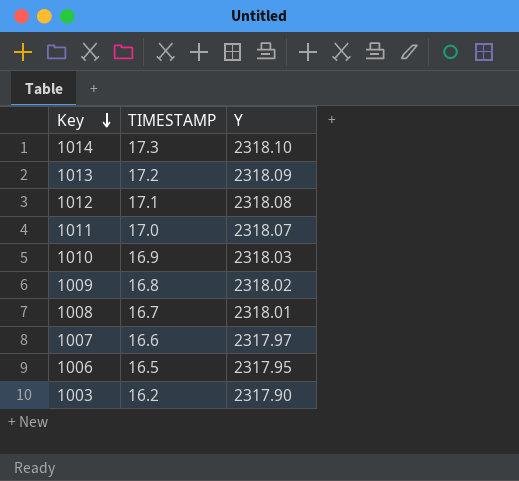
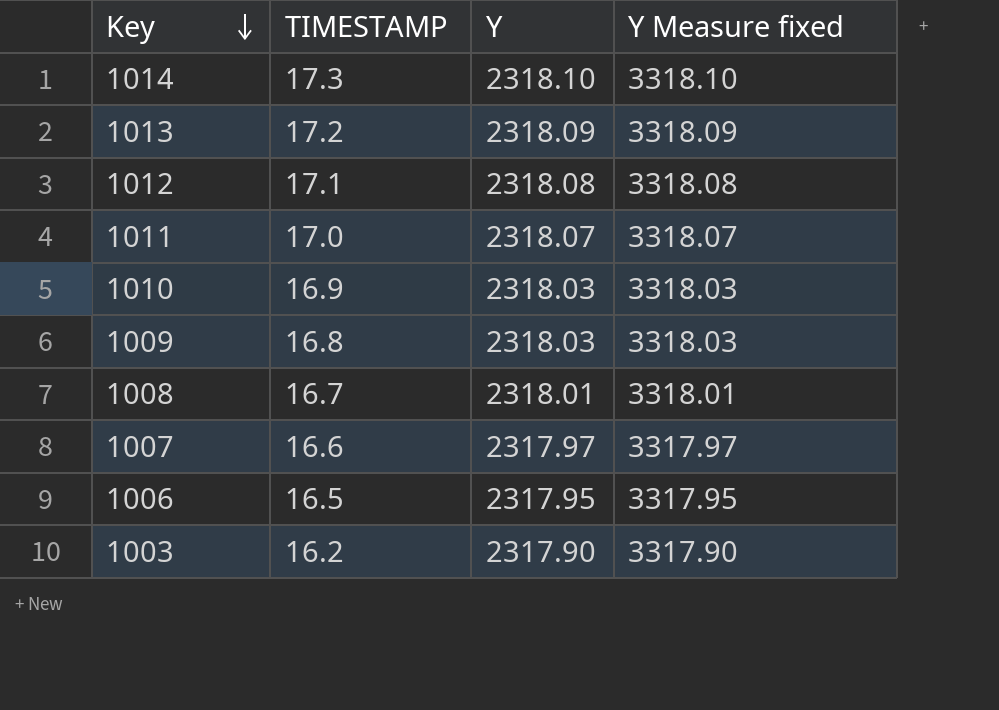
column Y Measure fixed | formula: none -> [Y] + 1000
1009 | Y: 2318.02 -> 2318.03

